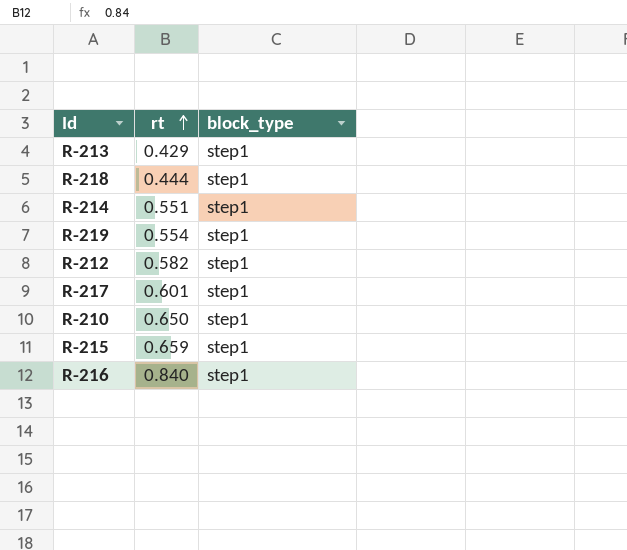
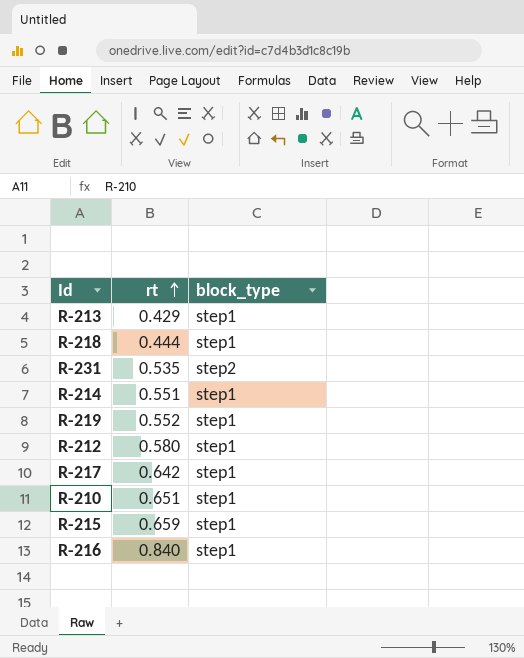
row R-231: none -> 0.535 | step2
R-219 | rt: 0.554 -> 0.552
R-212 | rt: 0.582 -> 0.580
R-217 | rt: 0.601 -> 0.642
R-210 | rt: 0.650 -> 0.651

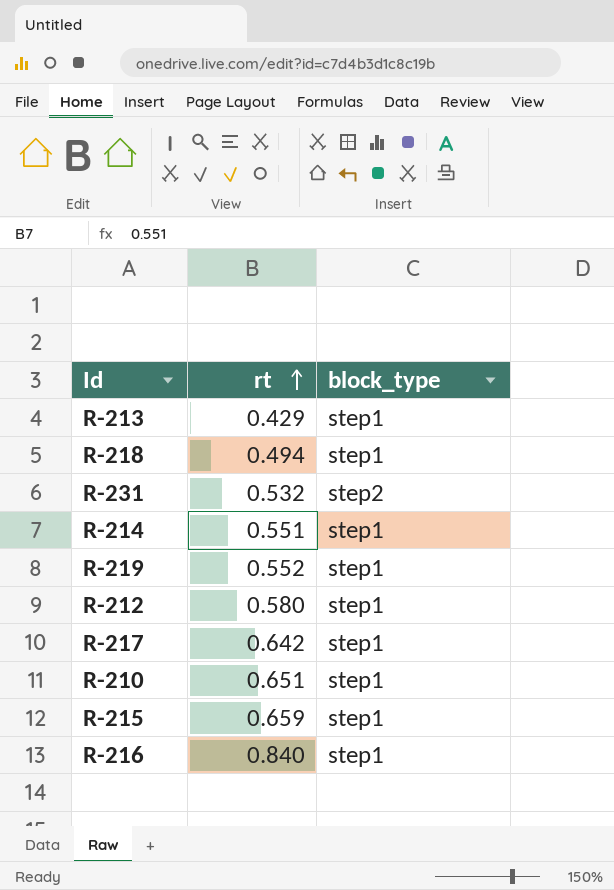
R-218 | rt: 0.444 -> 0.494
R-231 | rt: 0.535 -> 0.532

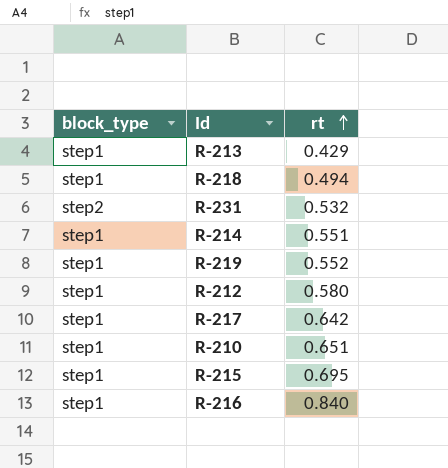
column block_type | position: 3 -> 1
R-215 | rt: 0.659 -> 0.695

